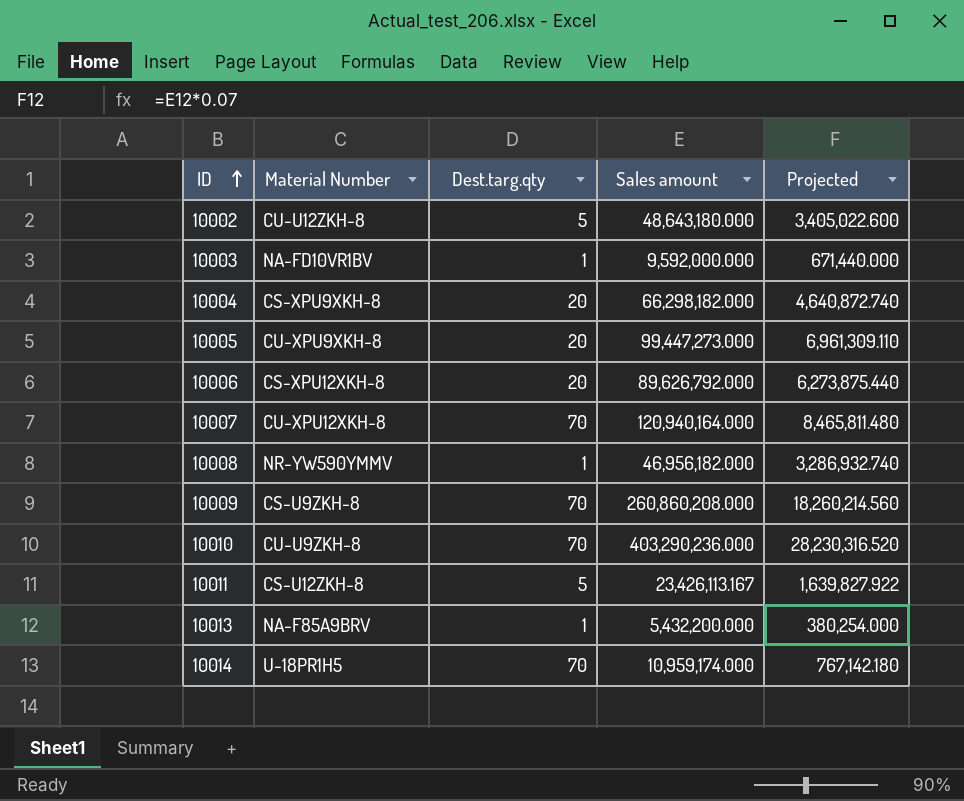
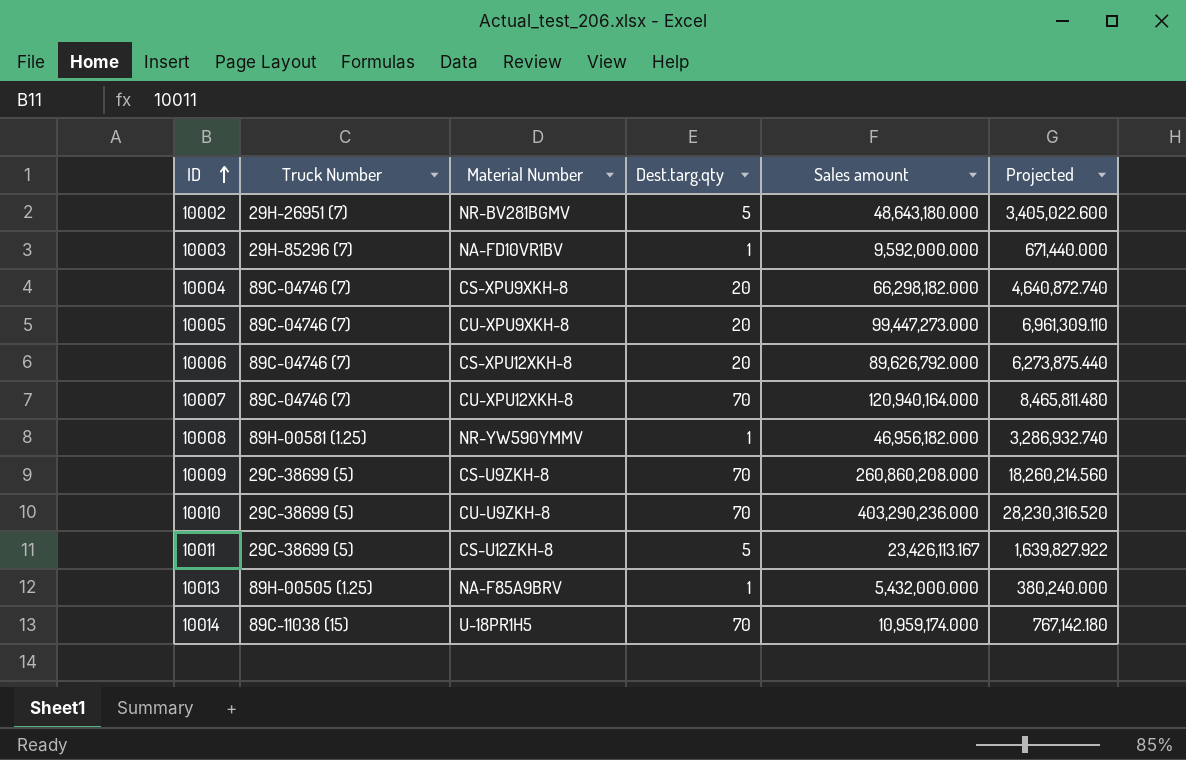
column Truck Number | position: none -> 2
10002 | Material Number: CU-U12ZKH-8 -> NR-BV281BGMV
10013 | Sales amount: 5,432,200.000 -> 5,432,000.000
10013 | Projected: 380,254.000 -> 380,240.000

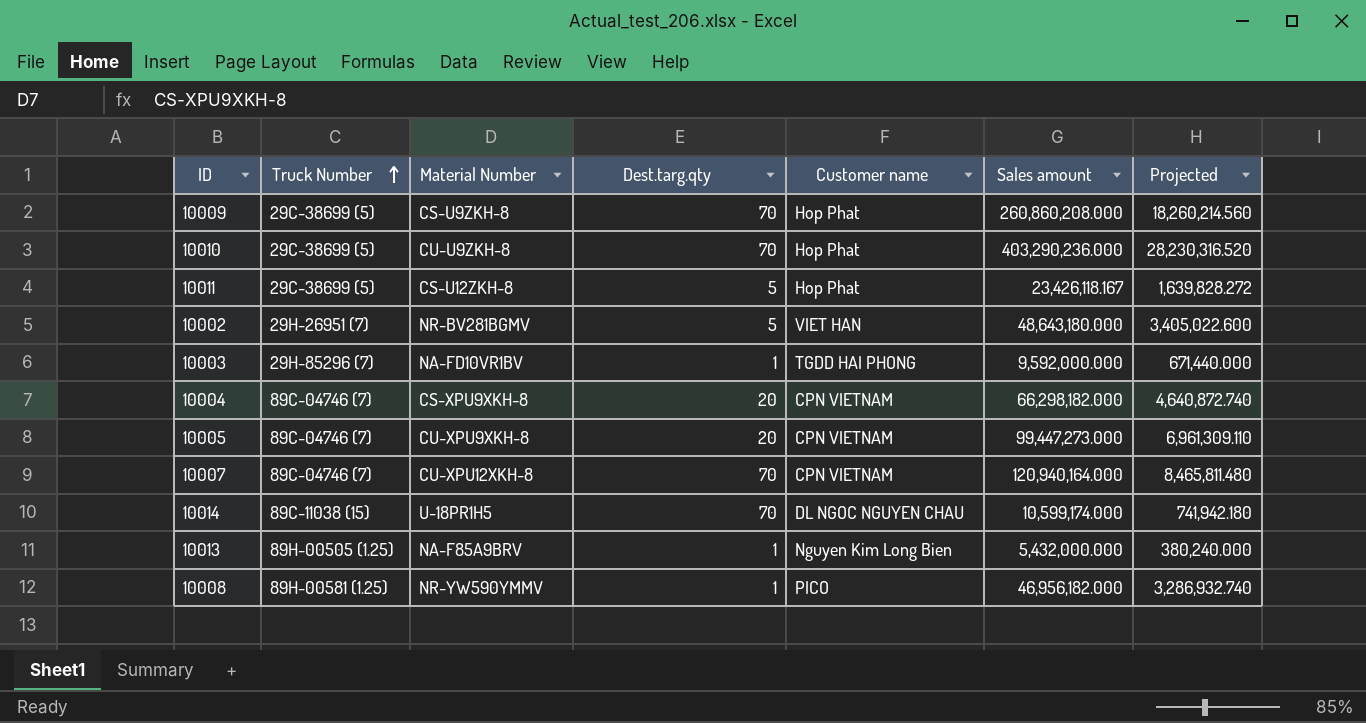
row order: ID ascending -> Truck Number ascending
column Customer name | position: none -> 5
row 10006: 89C-04746 (7) | CS-XPU12XKH-8 | 20 | 89,626,792.000 | 6,273,875.440 -> none
10011 | Sales amount: 23,426,113.167 -> 23,426,118.167
10011 | Projected: 1,639,827.922 -> 1,639,828.272
10014 | Sales amount: 10,959,174.000 -> 10,599,174.000
10014 | Projected: 767,142.180 -> 741,942.180

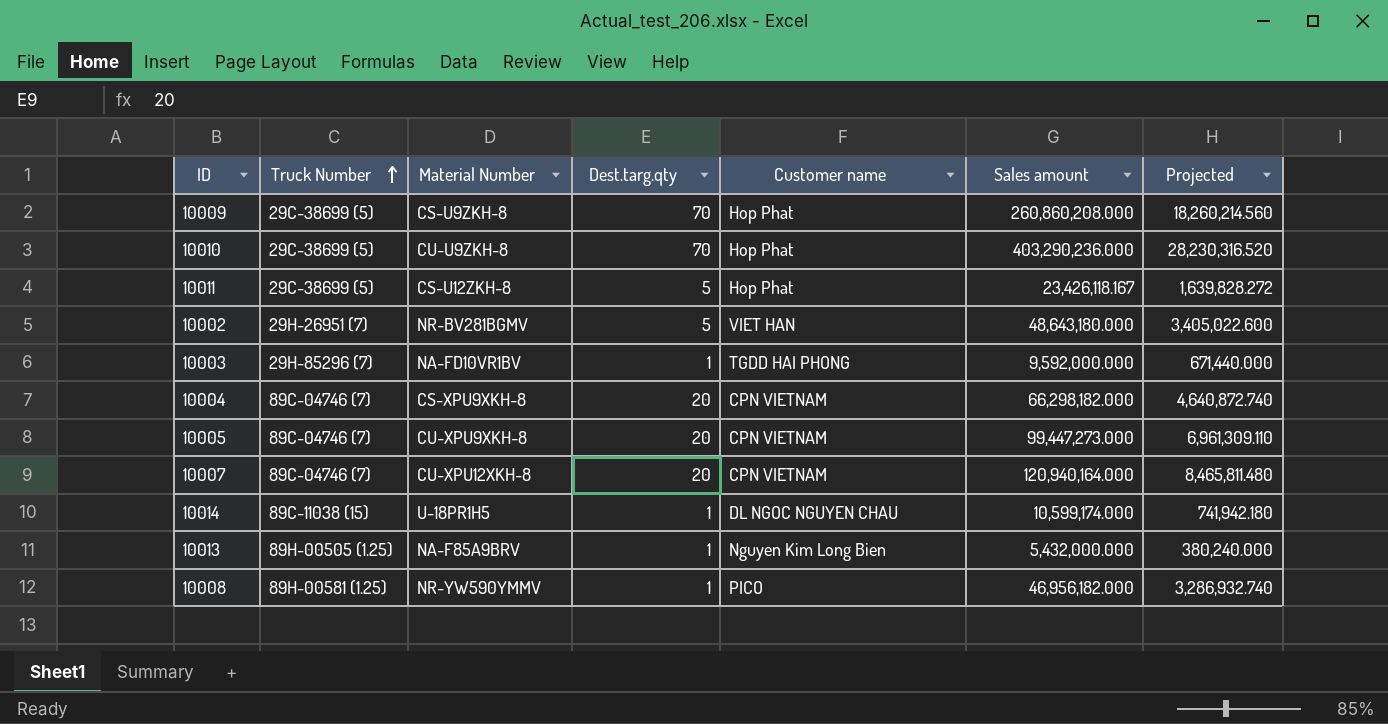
10007 | Dest.targ.qty: 70 -> 20
10014 | Dest.targ.qty: 70 -> 1

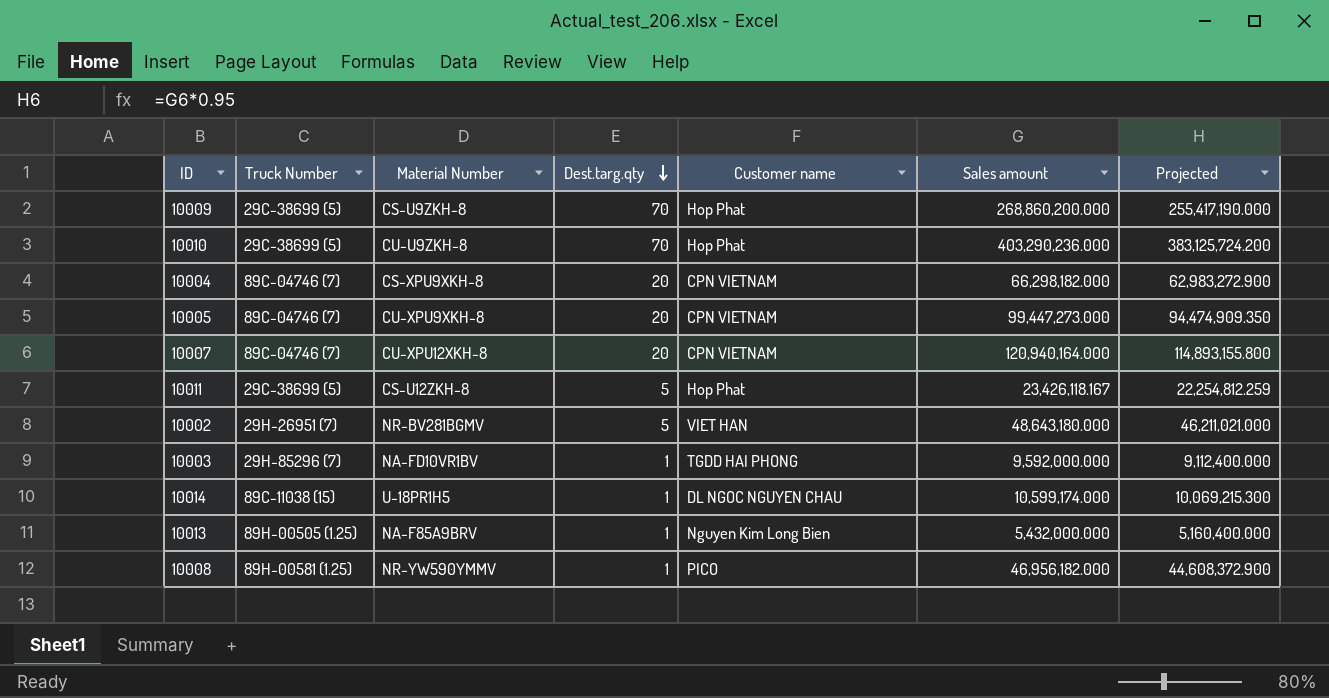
row order: Truck Number ascending -> Dest.targ.qty descending
column Projected | formula: [Sales amount] * 0.07 -> [Sales amount] * 0.95
10009 | Sales amount: 260,860,208.000 -> 268,860,200.000

